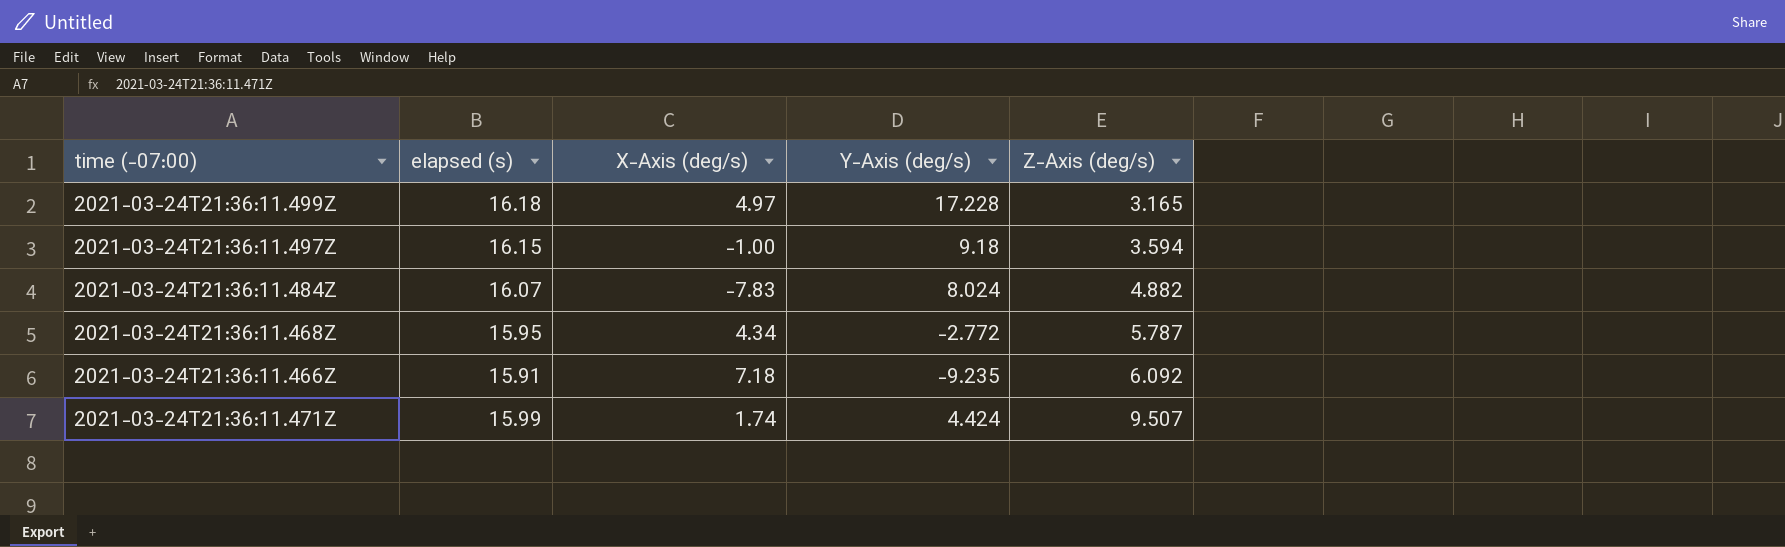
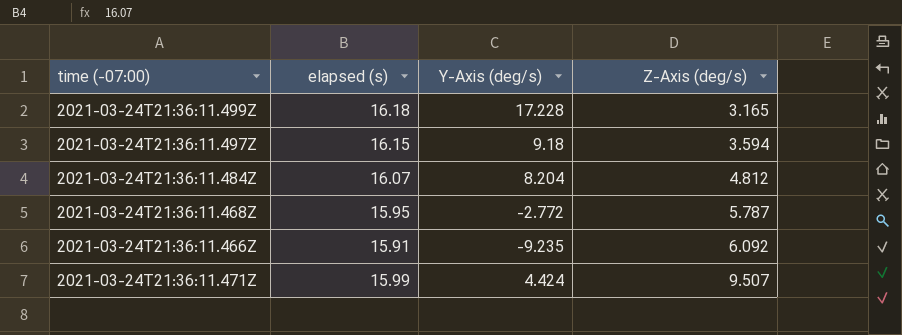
column X-Axis (deg/s) | position: 3 -> none
2021-03-24T21:36:11.484Z | Y-Axis (deg/s): 8.024 -> 8.204
2021-03-24T21:36:11.484Z | Z-Axis (deg/s): 4.882 -> 4.812

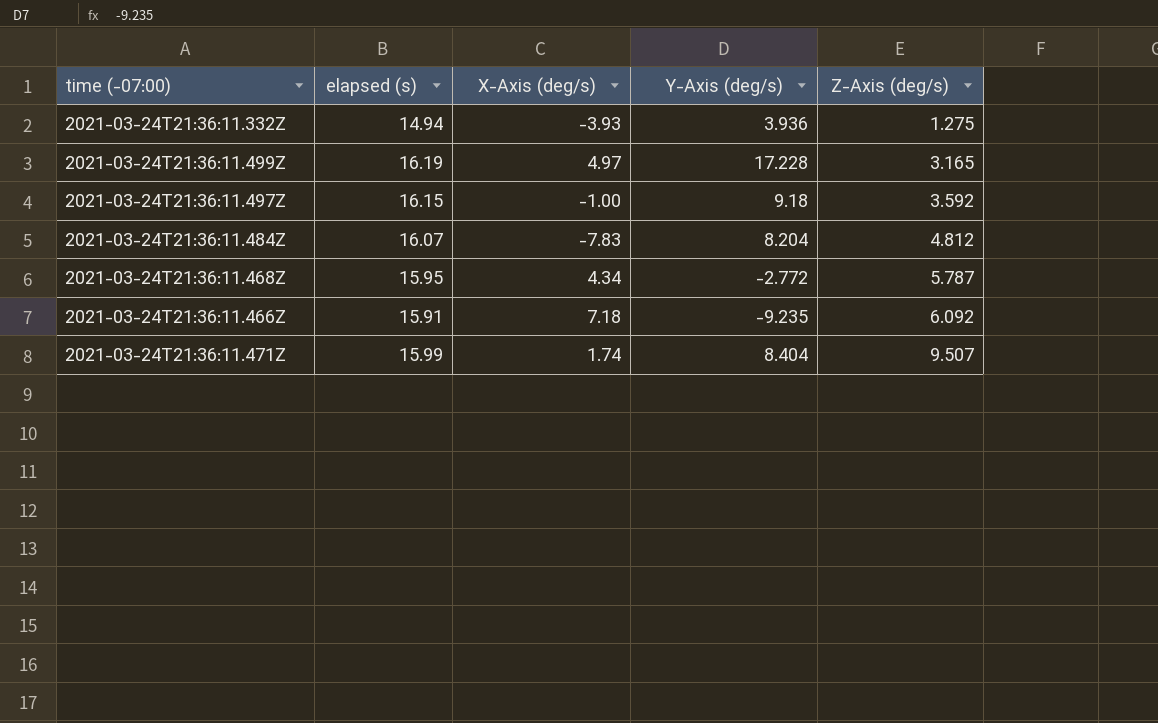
column X-Axis (deg/s) | position: none -> 3
row 2021-03-24T21:36:11.332Z: none -> 14.94 | -3.93 | 3.936 | 1.275
2021-03-24T21:36:11.499Z | elapsed (s): 16.18 -> 16.19
2021-03-24T21:36:11.497Z | Z-Axis (deg/s): 3.594 -> 3.592
2021-03-24T21:36:11.471Z | Y-Axis (deg/s): 4.424 -> 8.404

